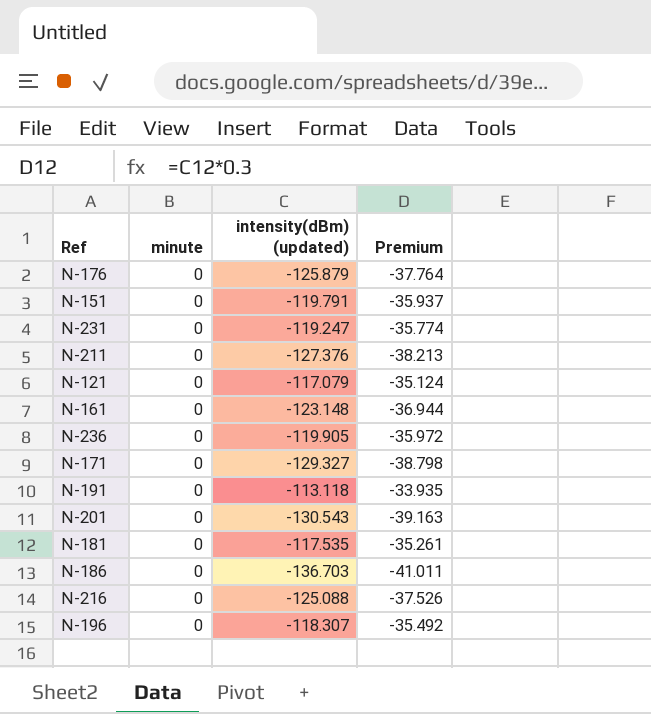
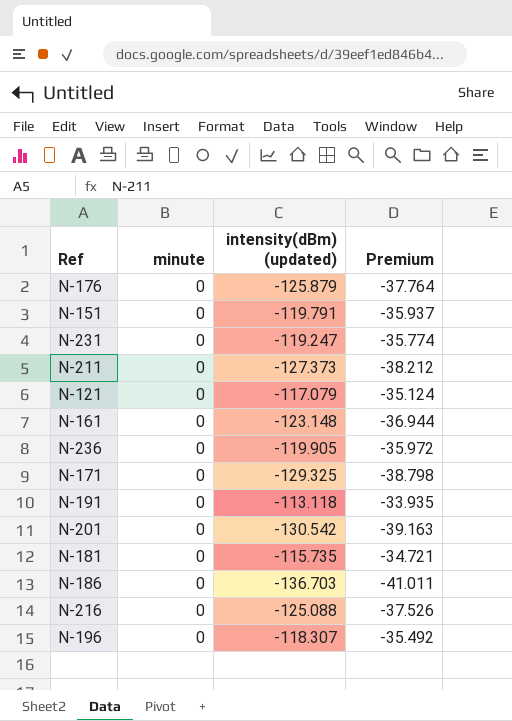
N-211 | intensity(dBm) (updated): -127.376 -> -127.373
N-211 | Premium: -38.213 -> -38.212
N-171 | intensity(dBm) (updated): -129.327 -> -129.325
N-201 | intensity(dBm) (updated): -130.543 -> -130.542
N-181 | intensity(dBm) (updated): -117.535 -> -115.735
N-181 | Premium: -35.261 -> -34.721

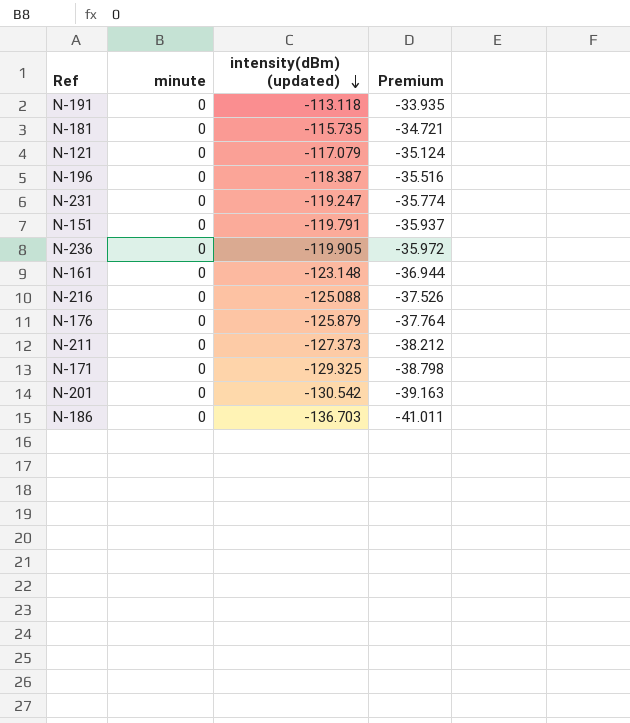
row order: none -> intensity(dBm) (updated) descending
N-196 | intensity(dBm) (updated): -118.307 -> -118.387
N-196 | Premium: -35.492 -> -35.516

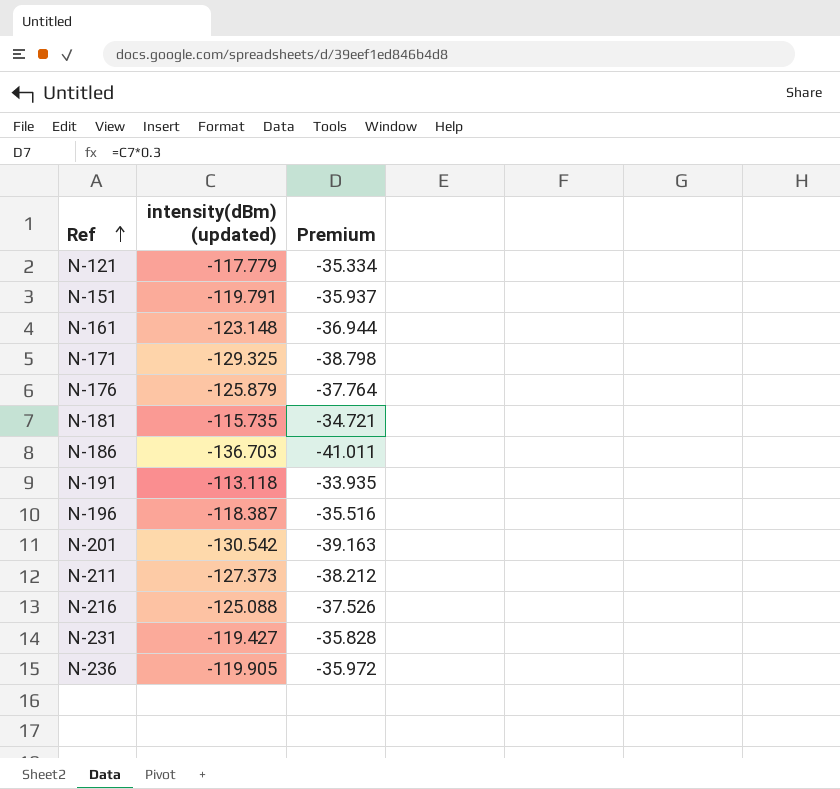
row order: intensity(dBm) (updated) descending -> Ref ascending
column minute | position: 2 -> none
N-121 | intensity(dBm) (updated): -117.079 -> -117.779
N-121 | Premium: -35.124 -> -35.334
N-231 | intensity(dBm) (updated): -119.247 -> -119.427
N-231 | Premium: -35.774 -> -35.828

